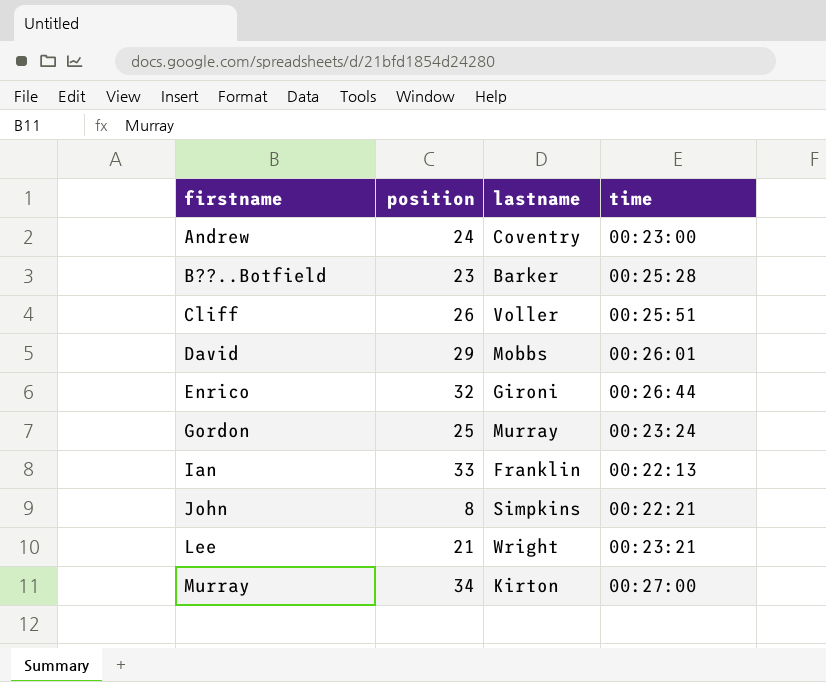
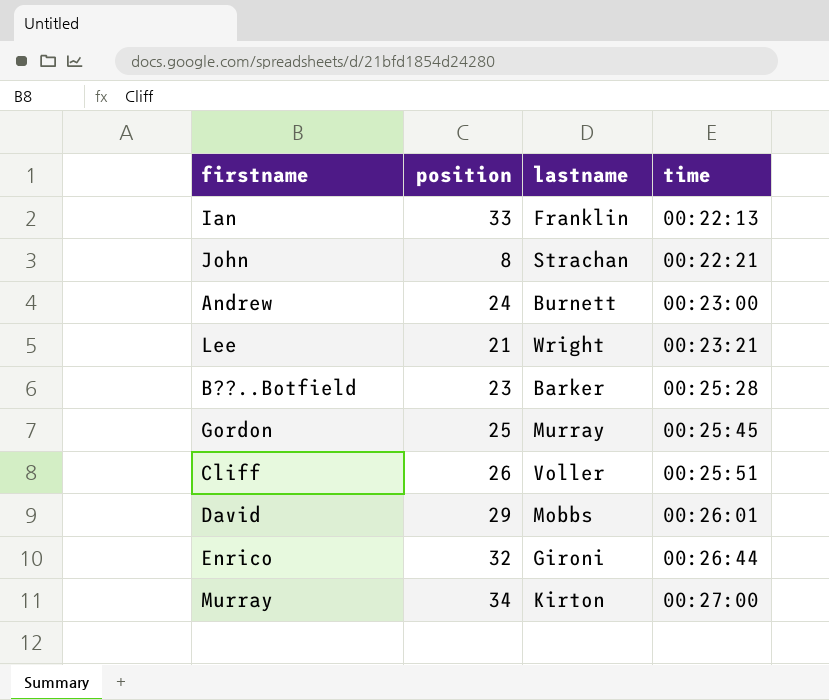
row order: firstname ascending -> time ascending
John | lastname: Simpkins -> Strachan
Andrew | lastname: Coventry -> Burnett
Gordon | time: 00:23:24 -> 00:25:45

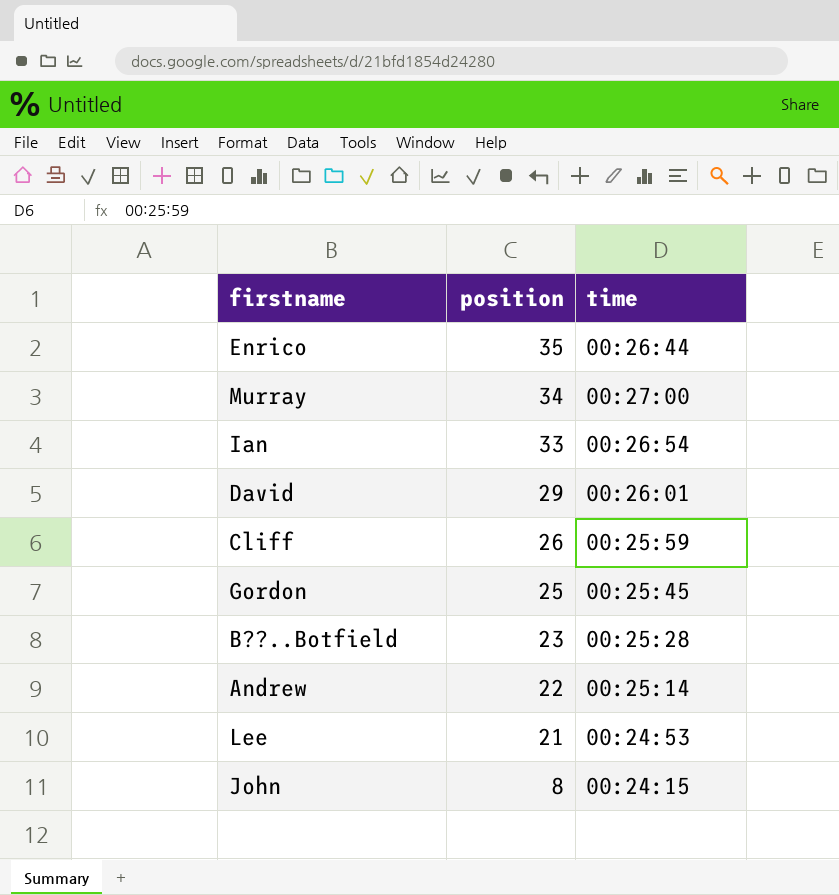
row order: time ascending -> position descending
column lastname | position: 3 -> none
Enrico | position: 32 -> 35
Ian | time: 00:22:13 -> 00:26:54
Cliff | time: 00:25:51 -> 00:25:59
Andrew | position: 24 -> 22
Andrew | time: 00:23:00 -> 00:25:14
Lee | time: 00:23:21 -> 00:24:53
John | time: 00:22:21 -> 00:24:15

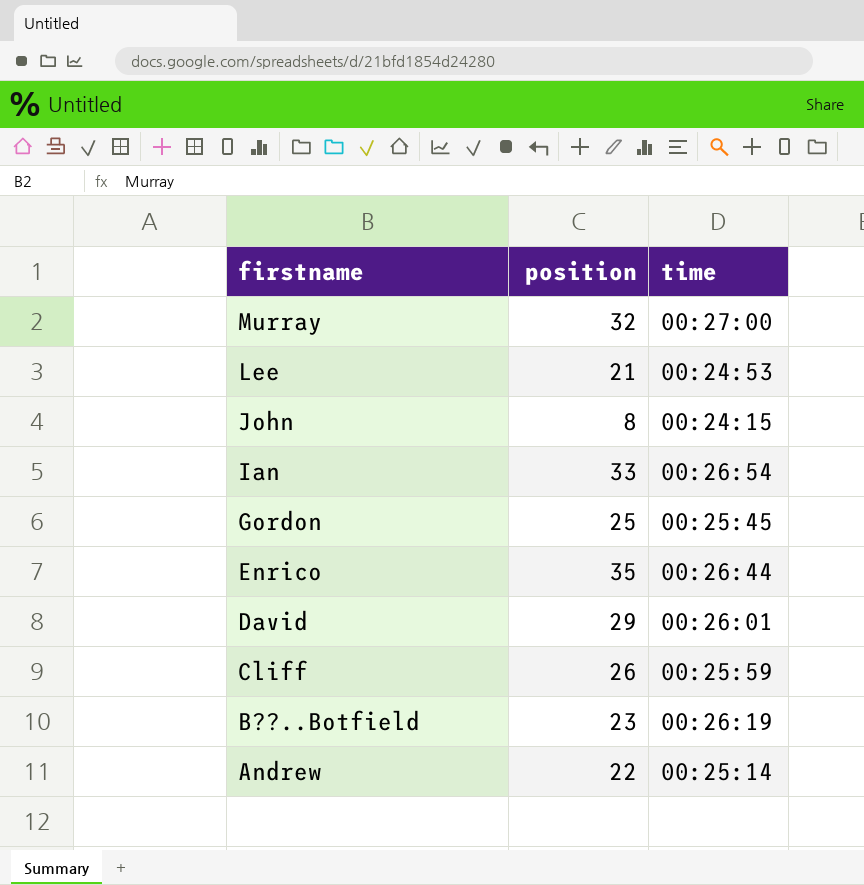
row order: position descending -> firstname descending
Murray | position: 34 -> 32
B??..Botfield | time: 00:25:28 -> 00:26:19

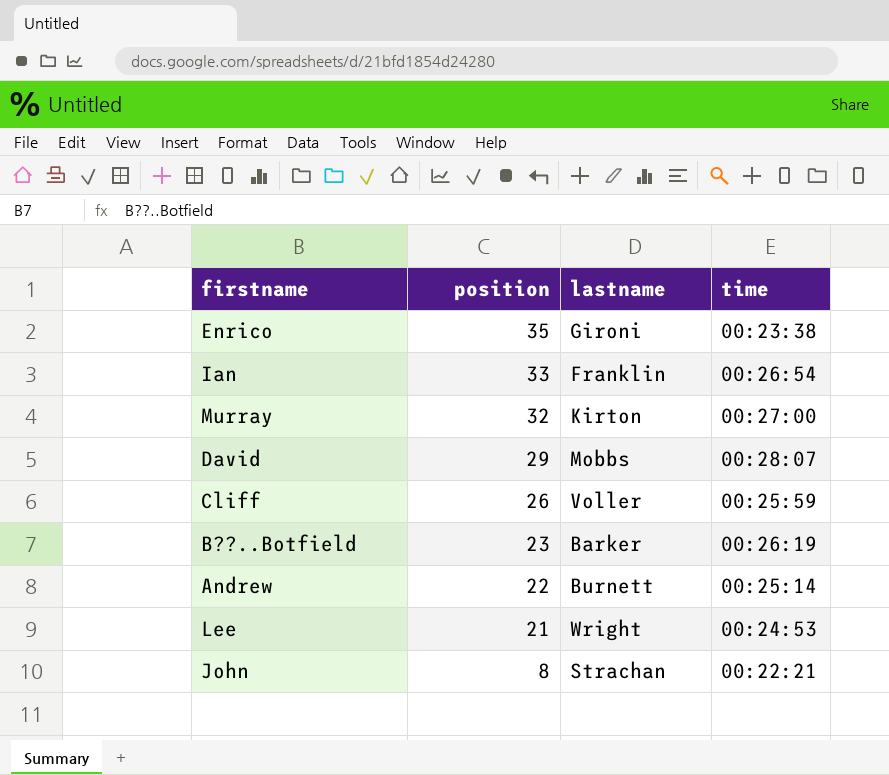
row order: firstname descending -> position descending
column lastname | position: none -> 3
row Gordon: 25 | 00:25:45 -> none
Enrico | time: 00:26:44 -> 00:23:38
David | time: 00:26:01 -> 00:28:07
John | time: 00:24:15 -> 00:22:21

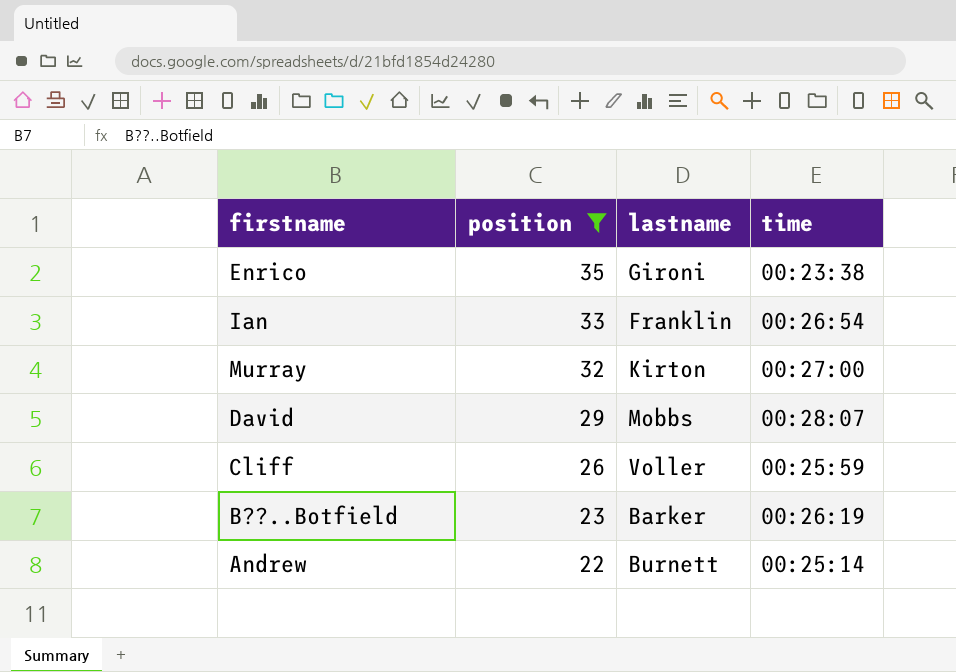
filter: none -> position >= 22

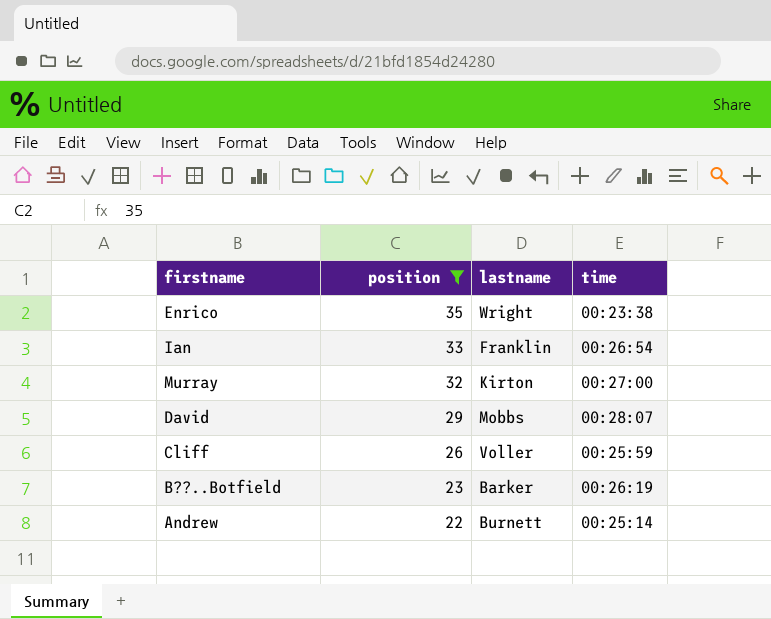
Enrico | lastname: Gironi -> Wright

